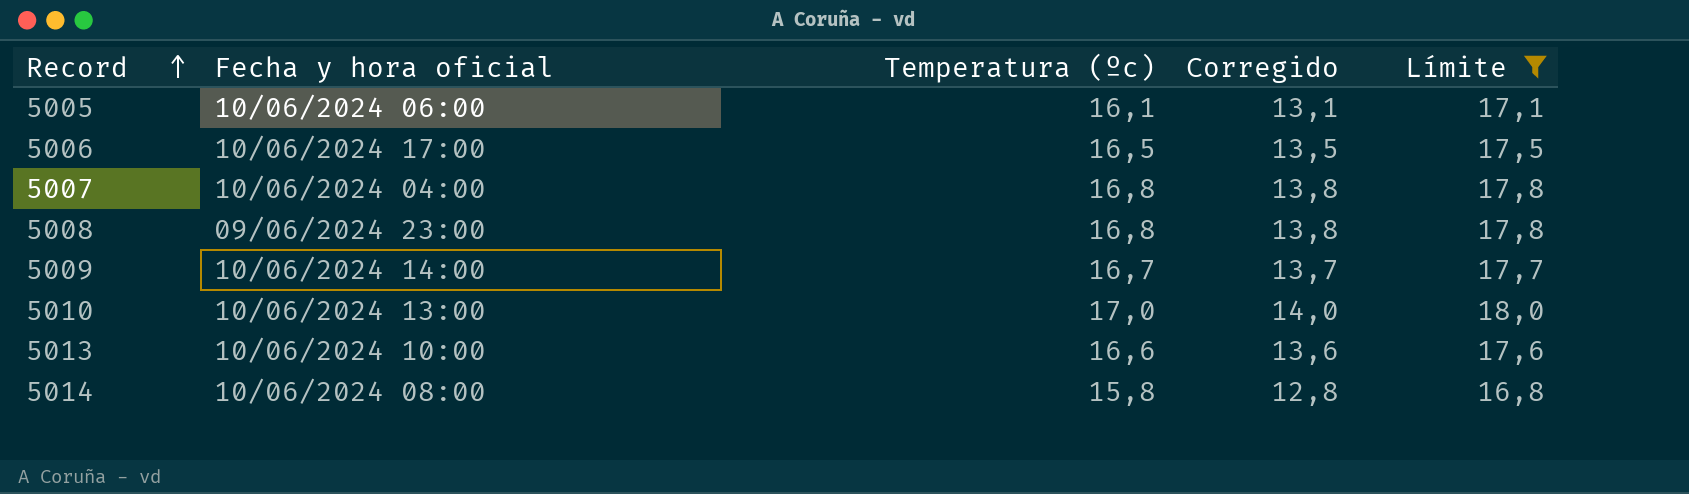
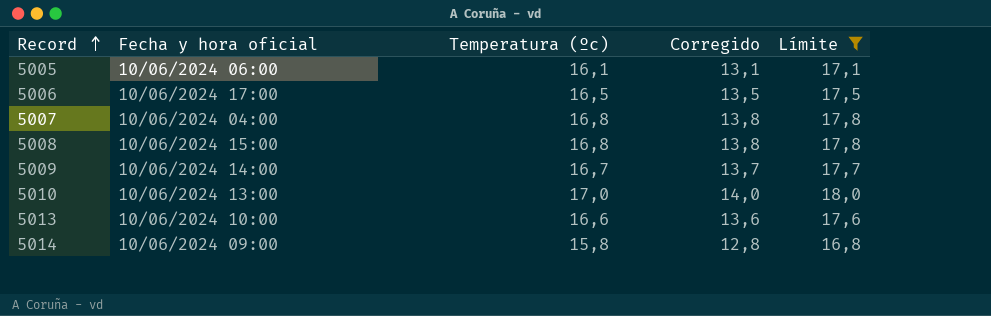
5008 | Fecha y hora oficial: 09/06/2024 23:00 -> 10/06/2024 15:00
5014 | Fecha y hora oficial: 10/06/2024 08:00 -> 10/06/2024 09:00

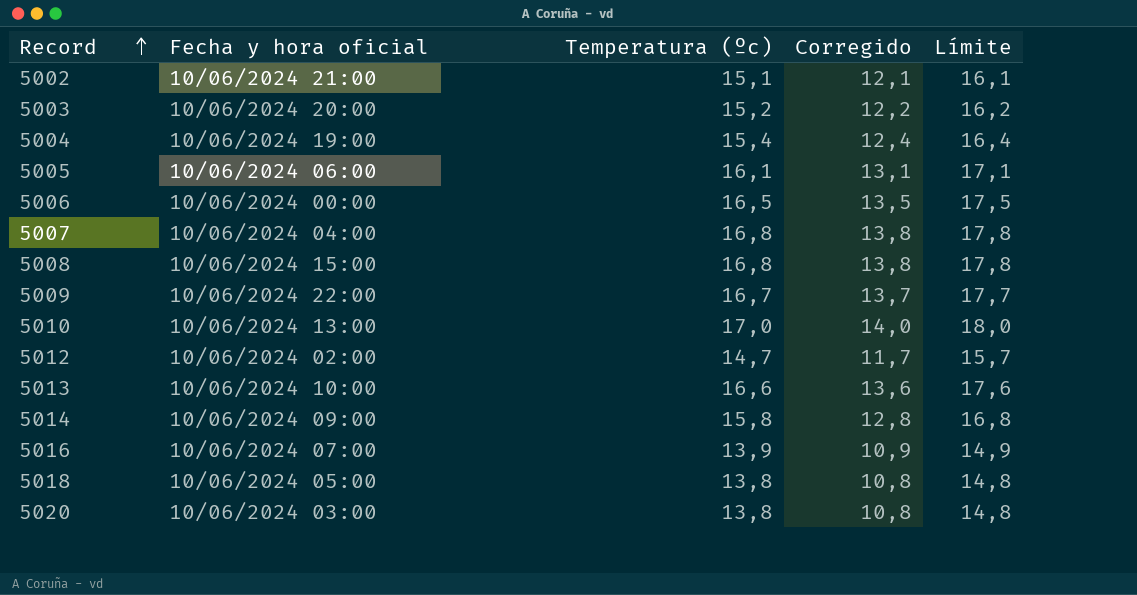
filter: Límite >= 16,8 -> none
5006 | Fecha y hora oficial: 10/06/2024 17:00 -> 10/06/2024 00:00
5009 | Fecha y hora oficial: 10/06/2024 14:00 -> 10/06/2024 22:00

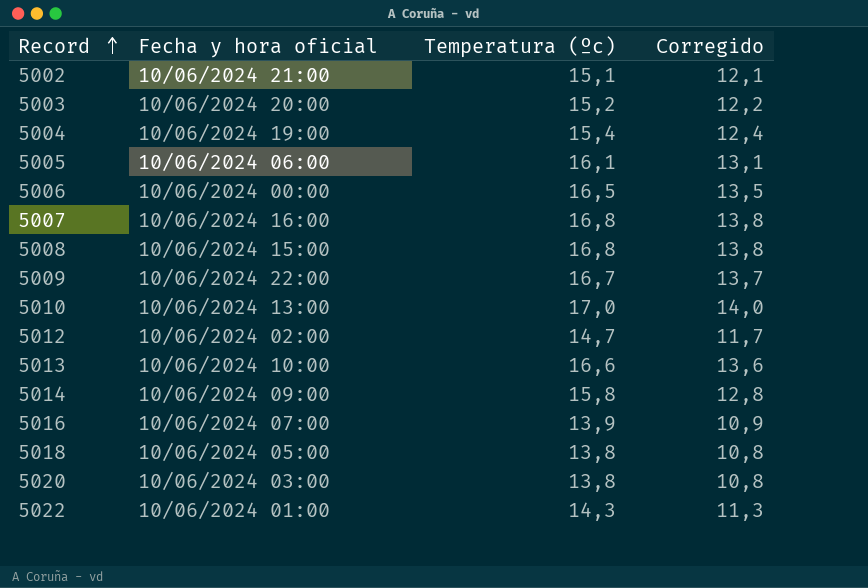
column Límite | formula: [Temperatura (ºc)] + 1 -> none
5007 | Fecha y hora oficial: 10/06/2024 04:00 -> 10/06/2024 16:00
row 5022: none -> 10/06/2024 01:00 | 14,3 | 11,3

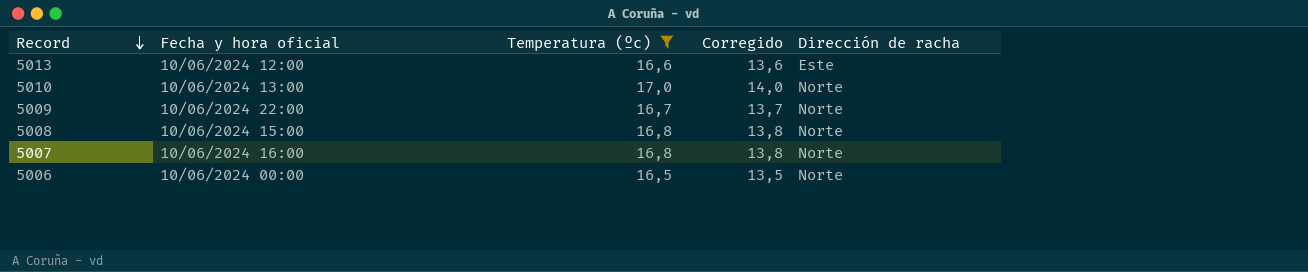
filter: none -> Temperatura (ºc) >= 16,5
row order: Record ascending -> Record descending
column Dirección de racha | position: none -> 5
5013 | Fecha y hora oficial: 10/06/2024 10:00 -> 10/06/2024 12:00

